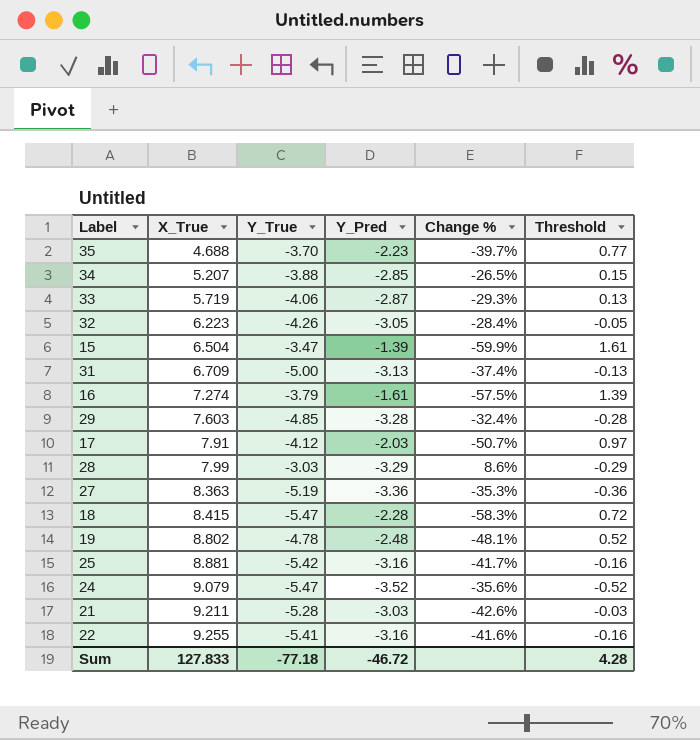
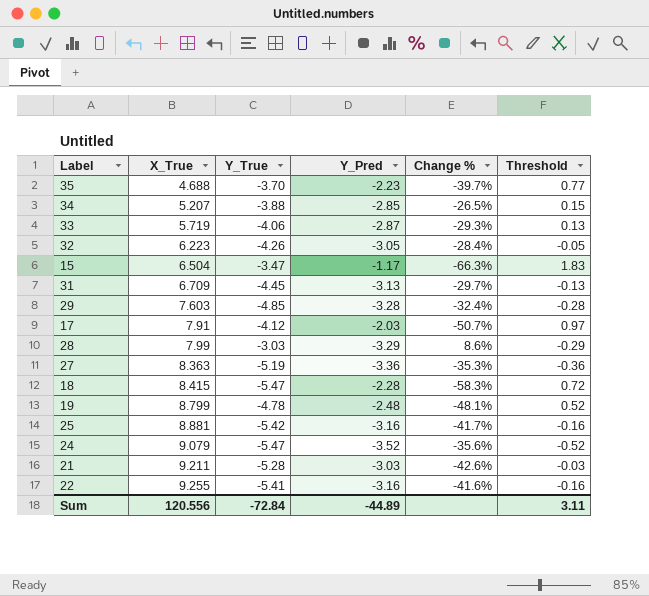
row 16: 7.274 | -3.79 | -1.61 | -57.5% | 1.39 -> none
15 | Y_Pred: -1.39 -> -1.17
15 | Change %: -59.9% -> -66.3%
15 | Threshold: 1.61 -> 1.83
31 | Y_True: -5.00 -> -4.45
31 | Change %: -37.4% -> -29.7%
19 | X_True: 8.802 -> 8.799
Sum | X_True: 127.833 -> 120.556
Sum | Y_True: -77.18 -> -72.84
Sum | Y_Pred: -46.72 -> -44.89
Sum | Threshold: 4.28 -> 3.11

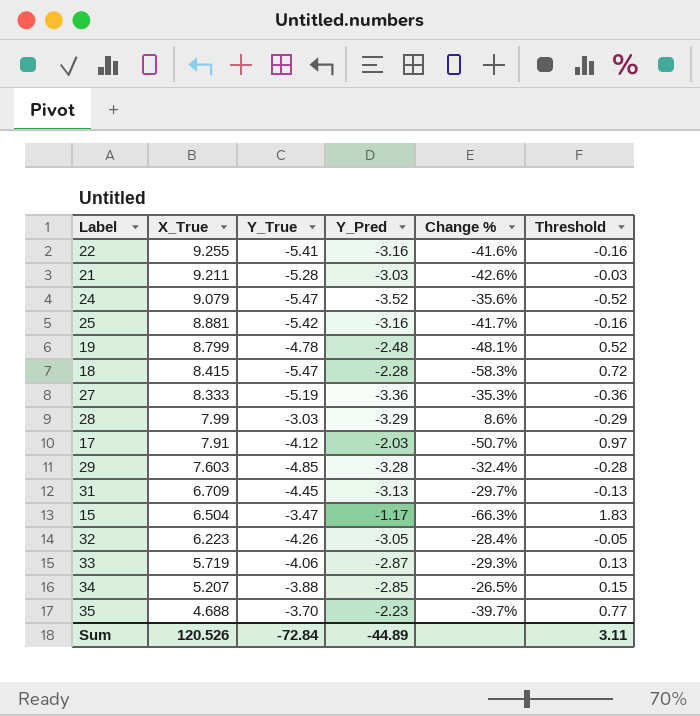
row order: X_True ascending -> X_True descending
27 | X_True: 8.363 -> 8.333
Sum | X_True: 120.556 -> 120.526

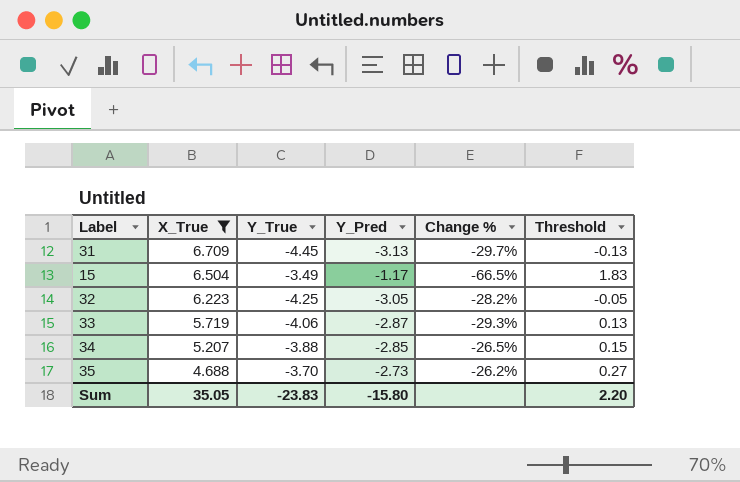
filter: none -> X_True <= 6.709
15 | Y_True: -3.47 -> -3.49
15 | Change %: -66.3% -> -66.5%
32 | Y_True: -4.26 -> -4.25
32 | Change %: -28.4% -> -28.2%
35 | Y_Pred: -2.23 -> -2.73
35 | Change %: -39.7% -> -26.2%
35 | Threshold: 0.77 -> 0.27
Sum | X_True: 120.526 -> 35.05
Sum | Y_True: -72.84 -> -23.83
Sum | Y_Pred: -44.89 -> -15.80
Sum | Threshold: 3.11 -> 2.20

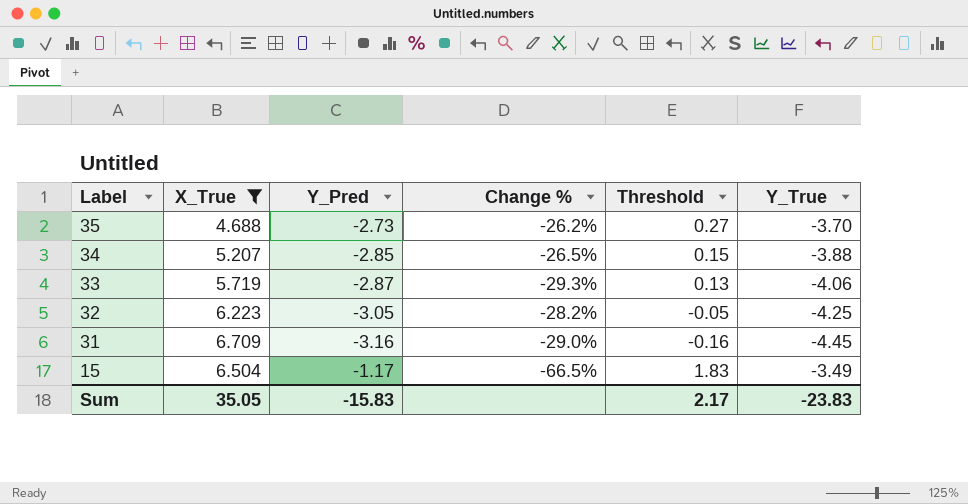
row order: X_True descending -> Label descending
column Y_True | position: 3 -> 6
31 | Y_Pred: -3.13 -> -3.16
31 | Change %: -29.7% -> -29.0%
31 | Threshold: -0.13 -> -0.16
Sum | Y_Pred: -15.80 -> -15.83
Sum | Threshold: 2.20 -> 2.17

